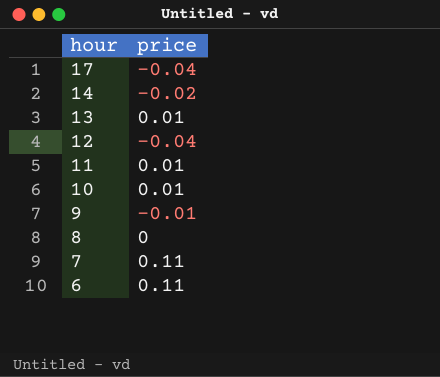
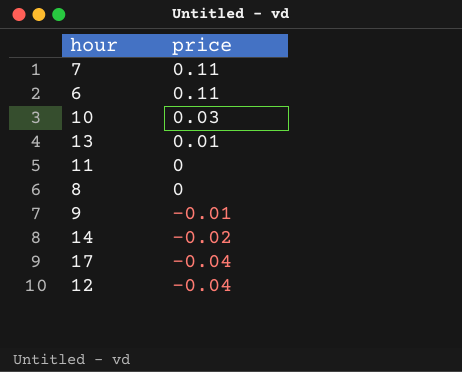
row order: hour descending -> price descending
10 | price: 0.01 -> 0.03
11 | price: 0.01 -> 0

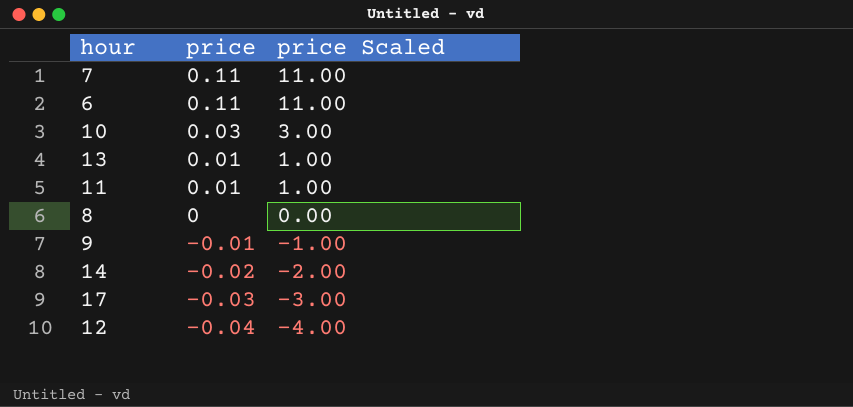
column price Scaled | formula: none -> [price] * 100
11 | price: 0 -> 0.01
17 | price: -0.04 -> -0.03

